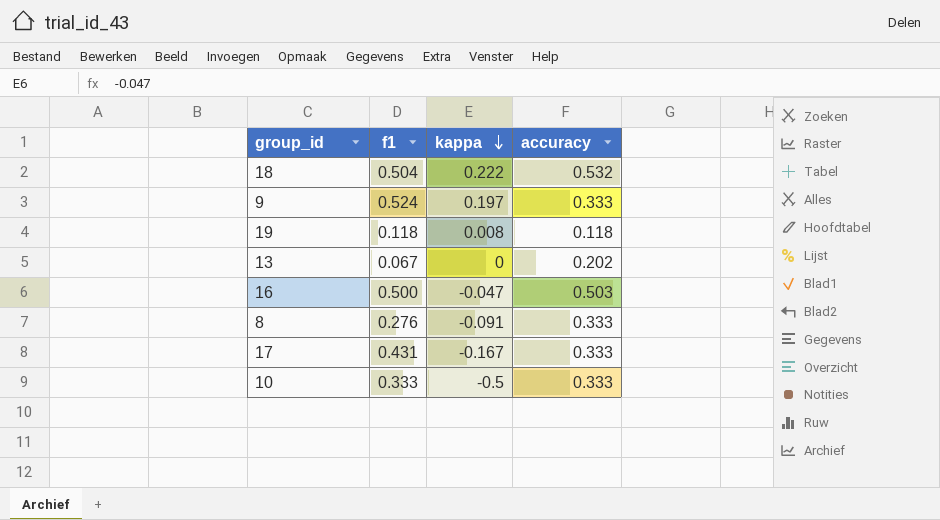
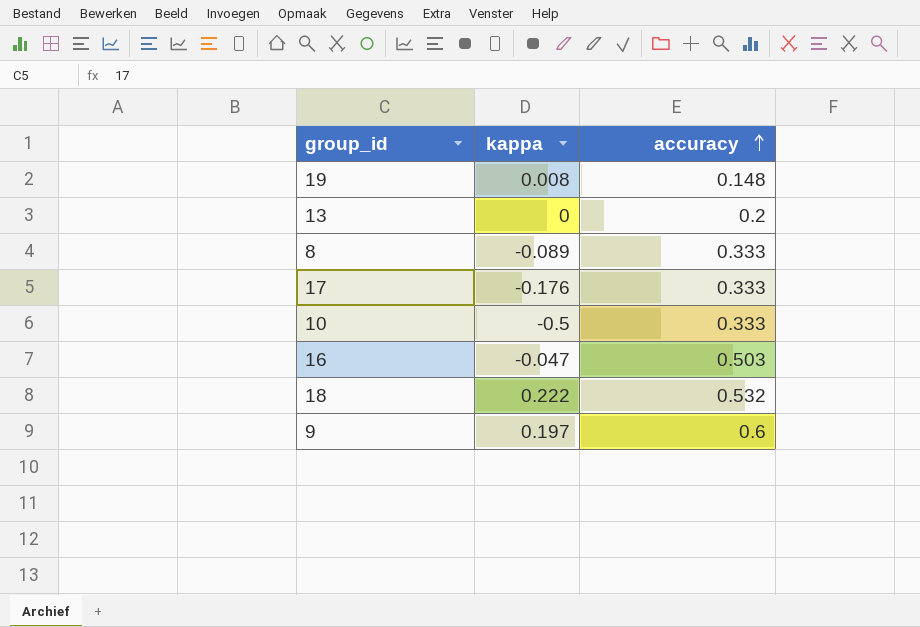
row order: kappa descending -> accuracy ascending
column f1 | position: 2 -> none
19 | accuracy: 0.118 -> 0.148
13 | accuracy: 0.202 -> 0.2
8 | kappa: -0.091 -> -0.089
17 | kappa: -0.167 -> -0.176
9 | accuracy: 0.333 -> 0.6

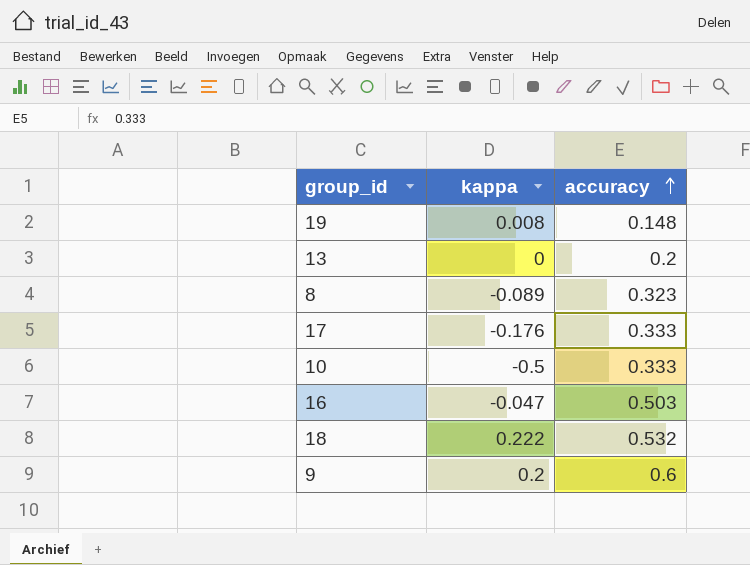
8 | accuracy: 0.333 -> 0.323
9 | kappa: 0.197 -> 0.2

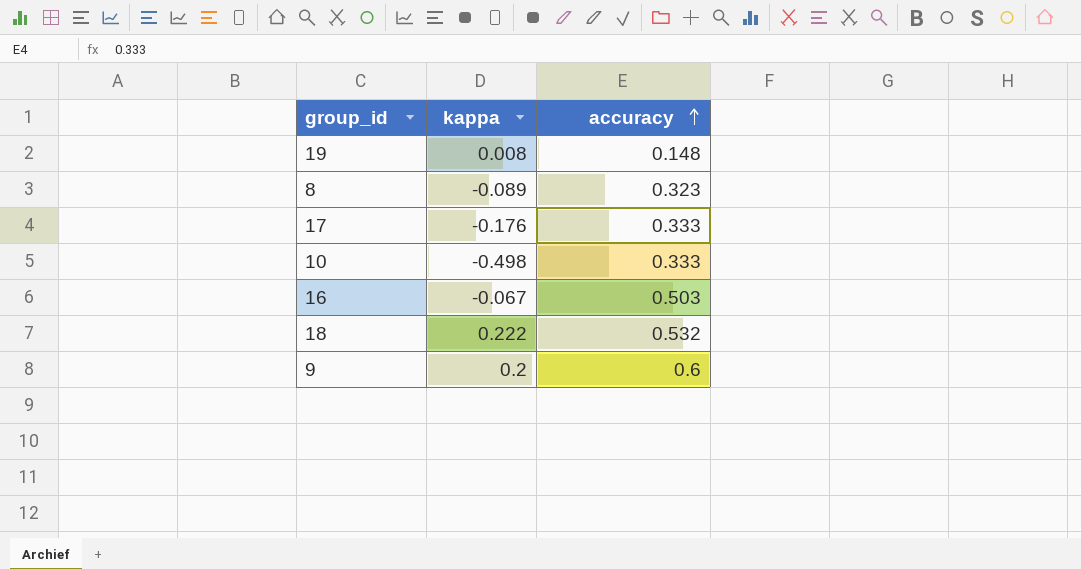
row 13: 0 | 0.2 -> none
10 | kappa: -0.5 -> -0.498
16 | kappa: -0.047 -> -0.067

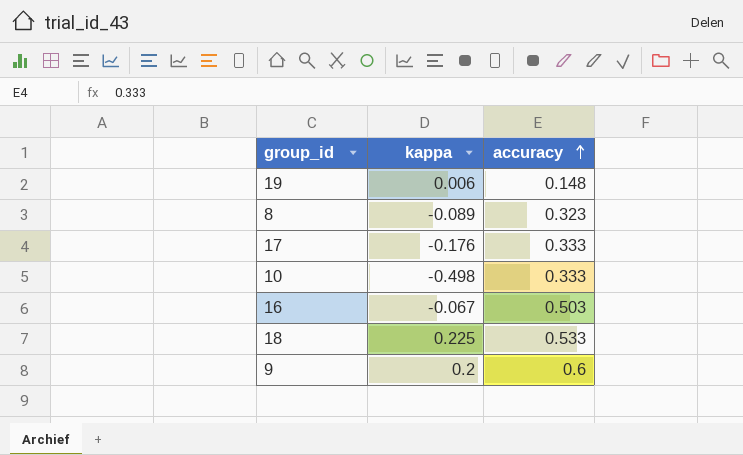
19 | kappa: 0.008 -> 0.006
18 | kappa: 0.222 -> 0.225
18 | accuracy: 0.532 -> 0.533

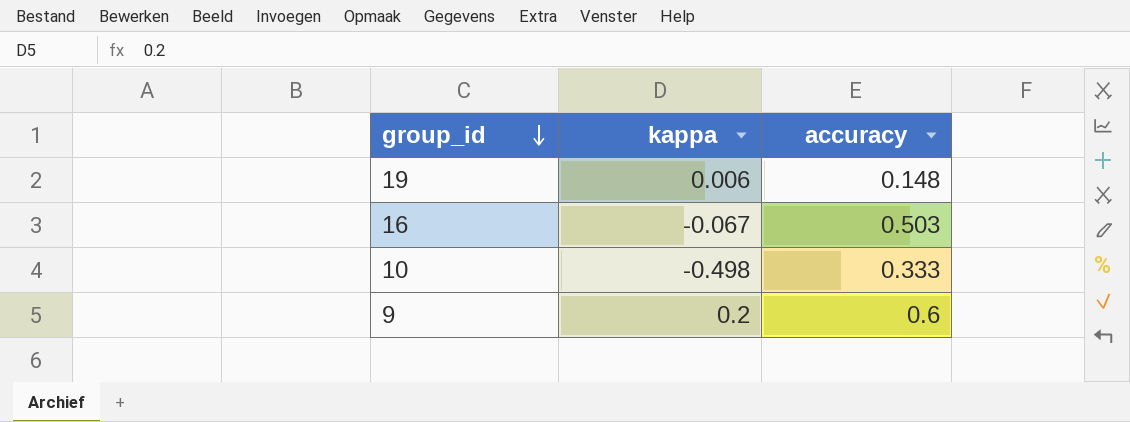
row order: accuracy ascending -> group_id descending
row 8: -0.089 | 0.323 -> none
row 17: -0.176 | 0.333 -> none
row 18: 0.225 | 0.533 -> none

